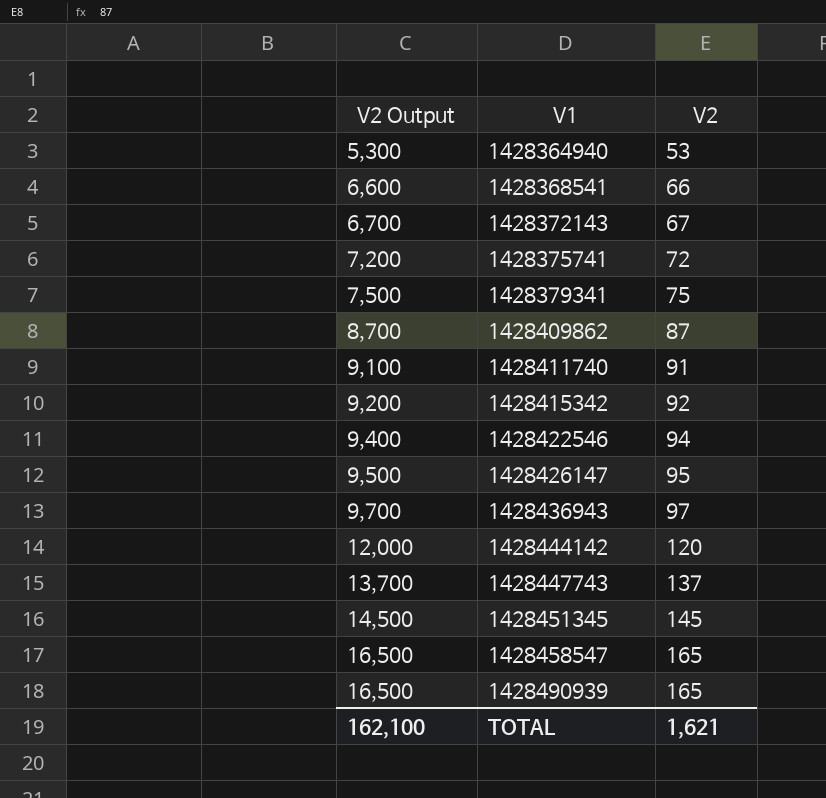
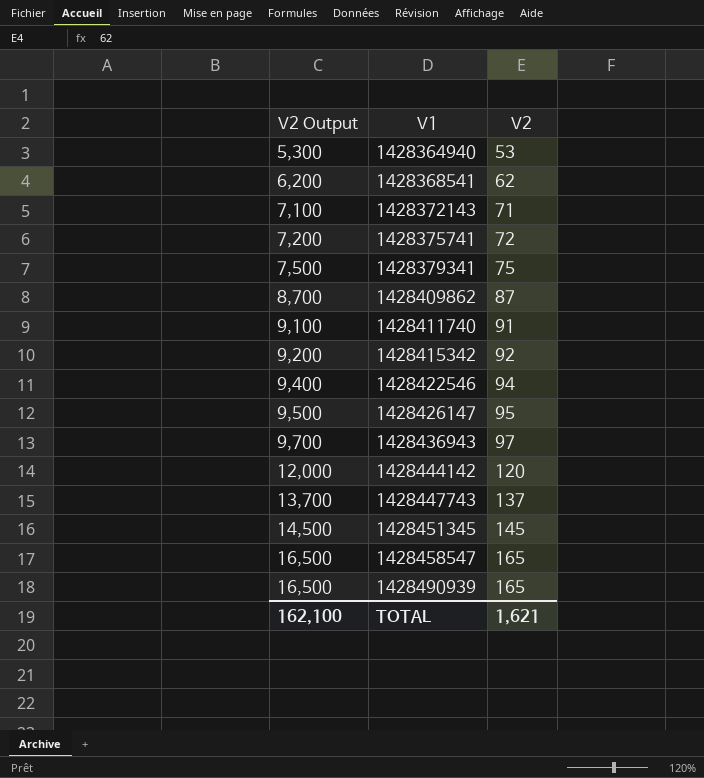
1428368541 | V2 Output: 6,600 -> 6,200
1428368541 | V2: 66 -> 62
1428372143 | V2 Output: 6,700 -> 7,100
1428372143 | V2: 67 -> 71

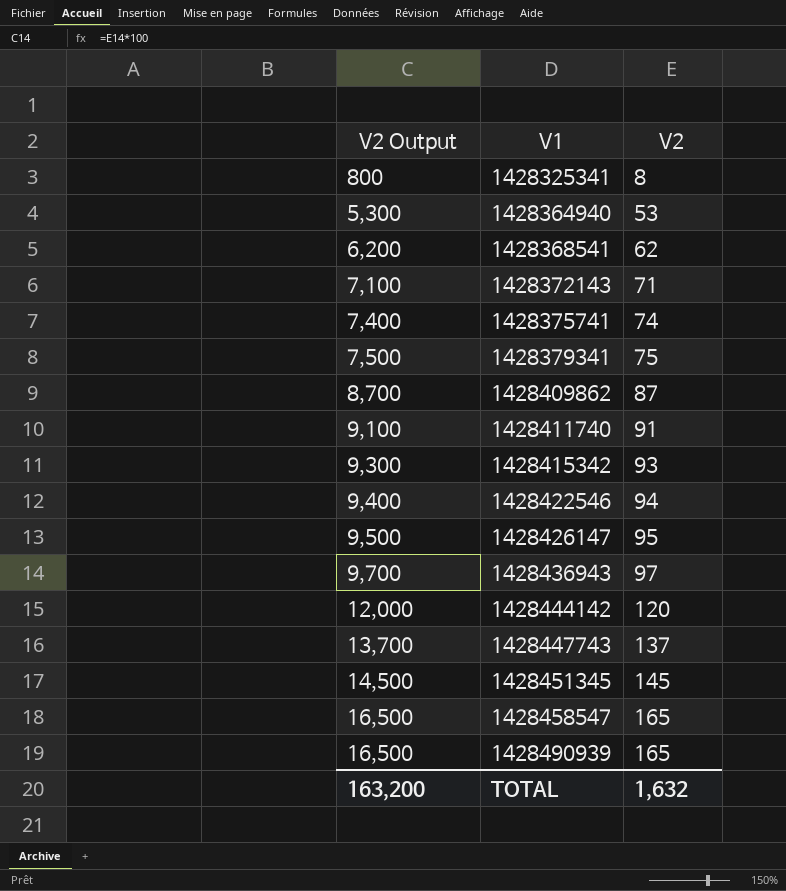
row 1428325341: none -> 800 | 8
1428375741 | V2 Output: 7,200 -> 7,400
1428375741 | V2: 72 -> 74
1428415342 | V2 Output: 9,200 -> 9,300
1428415342 | V2: 92 -> 93
TOTAL | V2 Output: 162,100 -> 163,200
TOTAL | V2: 1,621 -> 1,632

